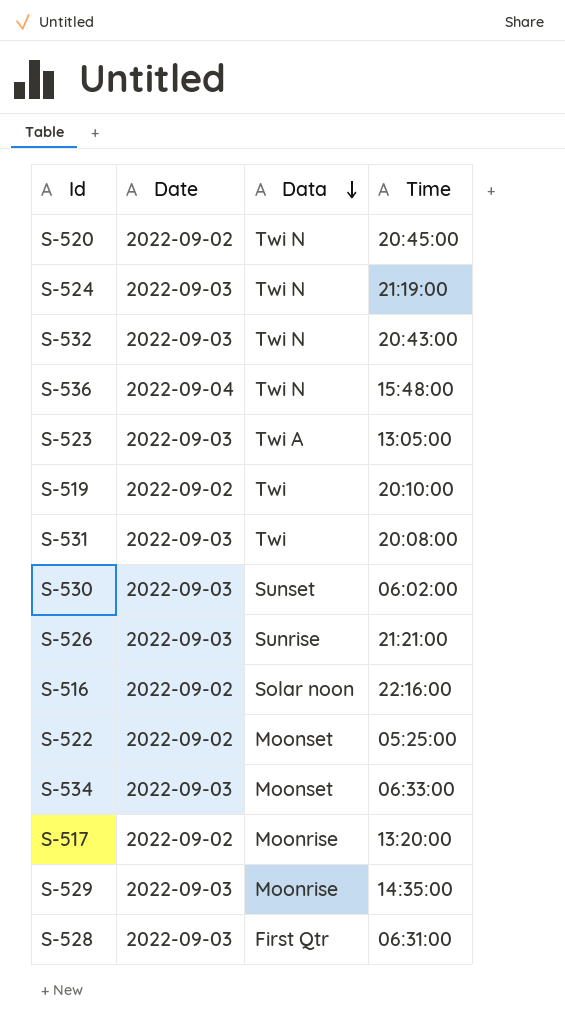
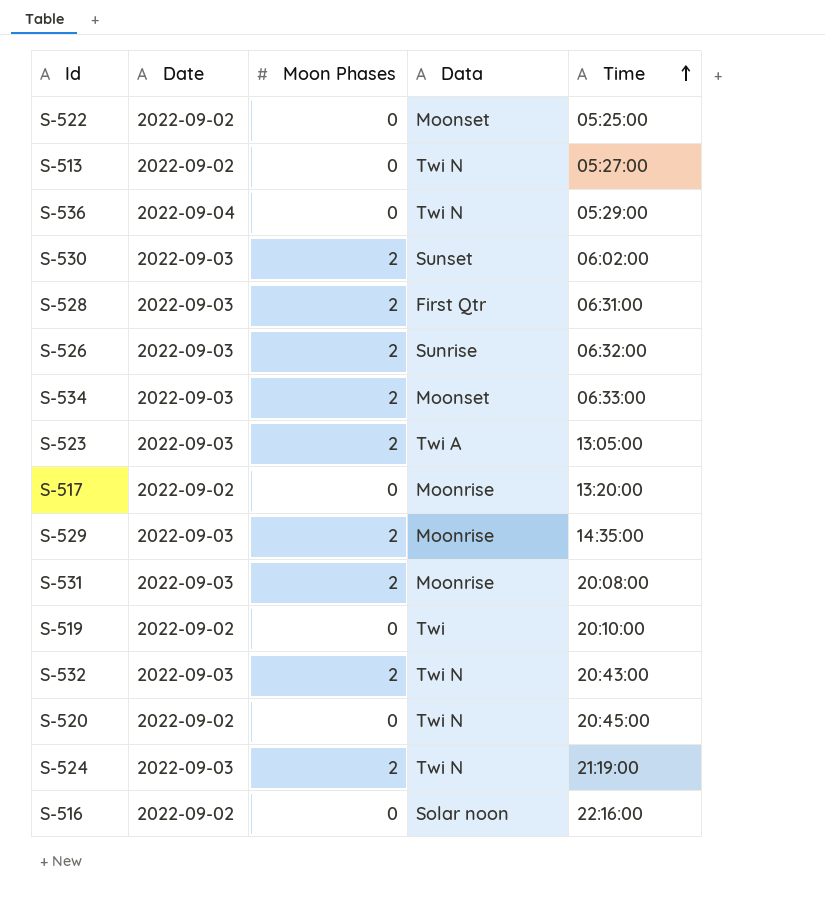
row order: Data descending -> Time ascending
column Moon Phases | position: none -> 3
row S-513: none -> 2022-09-02 | 0 | Twi N | 05:27:00
S-536 | Time: 15:48:00 -> 05:29:00
S-526 | Time: 21:21:00 -> 06:32:00
S-531 | Data: Twi -> Moonrise

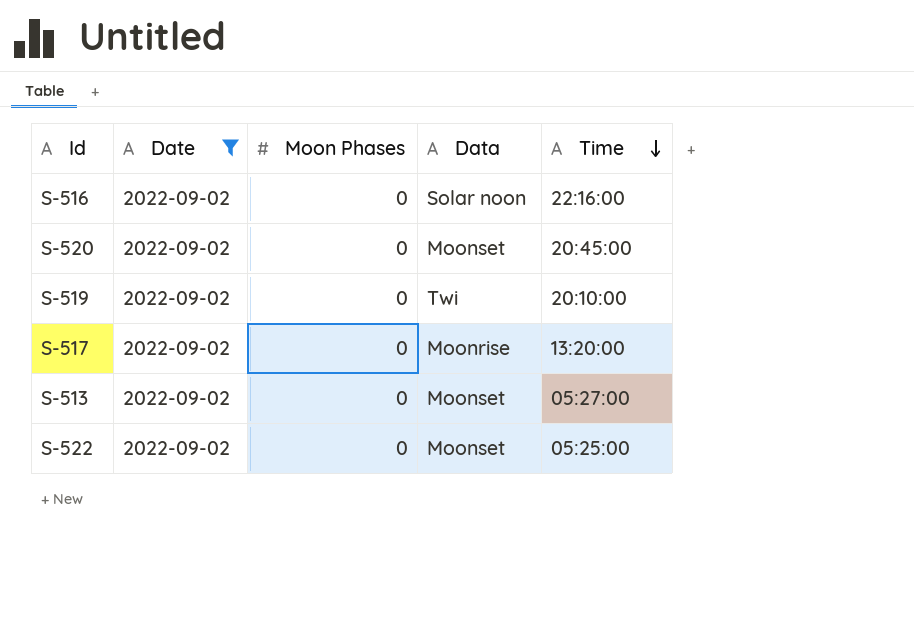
filter: none -> Date = 2022-09-02
row order: Time ascending -> Time descending
S-520 | Data: Twi N -> Moonset
S-513 | Data: Twi N -> Moonset

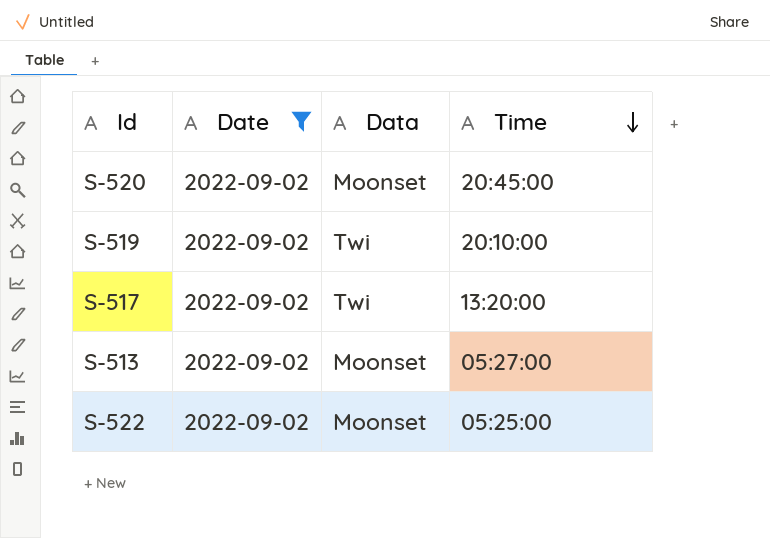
column Moon Phases | position: 3 -> none
row S-516: 2022-09-02 | 0 | Solar noon | 22:16:00 -> none
S-517 | Data: Moonrise -> Twi

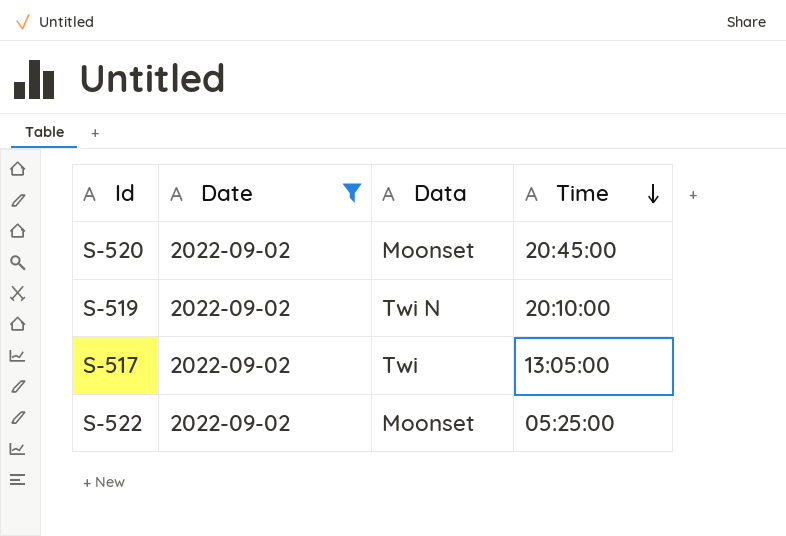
row S-513: 2022-09-02 | Moonset | 05:27:00 -> none
S-519 | Data: Twi -> Twi N
S-517 | Time: 13:20:00 -> 13:05:00

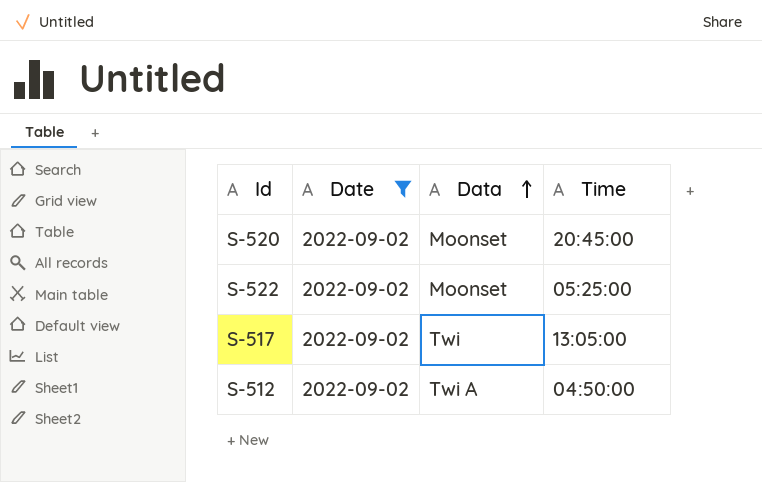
row order: Time descending -> Data ascending
row S-519: 2022-09-02 | Twi N | 20:10:00 -> none
row S-512: none -> 2022-09-02 | Twi A | 04:50:00

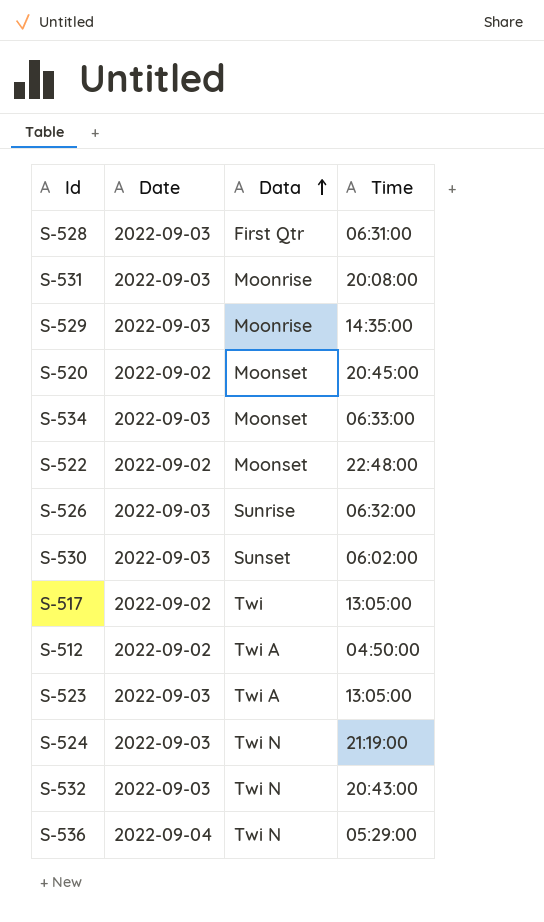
filter: Date = 2022-09-02 -> none
S-522 | Time: 05:25:00 -> 22:48:00

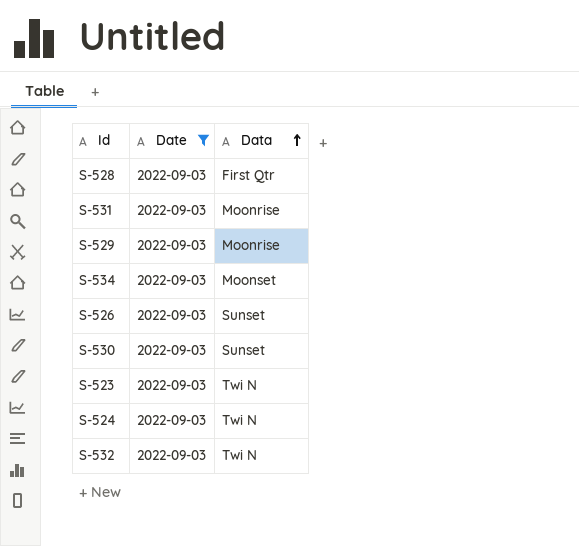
filter: none -> Date = 2022-09-03
column Time | position: 4 -> none
S-526 | Data: Sunrise -> Sunset
S-523 | Data: Twi A -> Twi N

